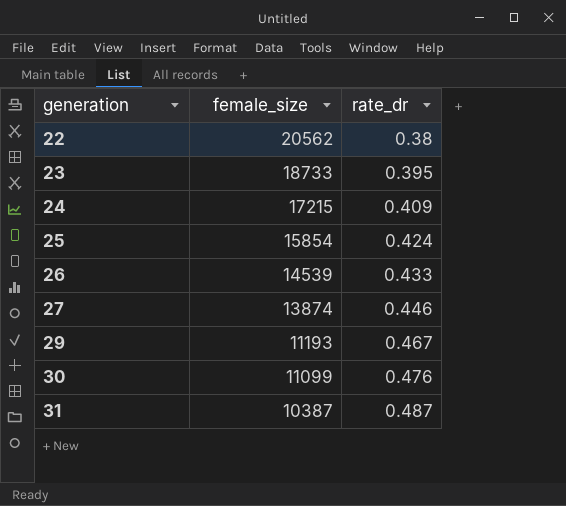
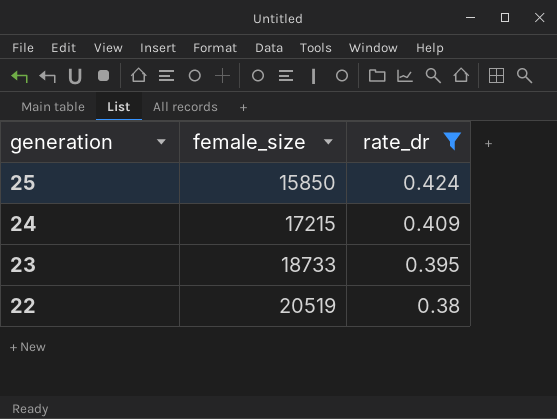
filter: none -> rate_dr <= 0.424
row order: generation ascending -> generation descending
25 | female_size: 15854 -> 15850
22 | female_size: 20562 -> 20519

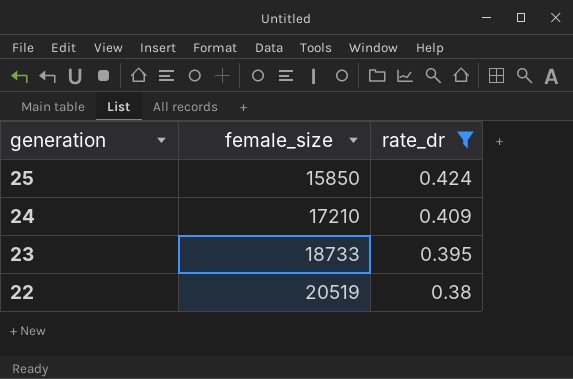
24 | female_size: 17215 -> 17210

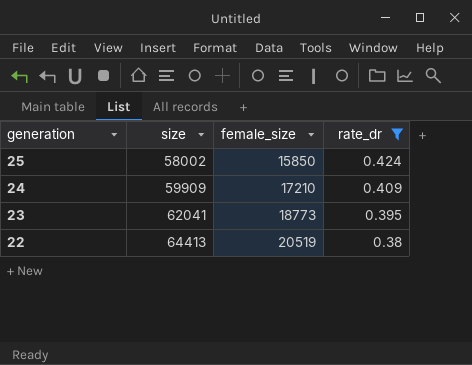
column size | position: none -> 2
23 | female_size: 18733 -> 18773

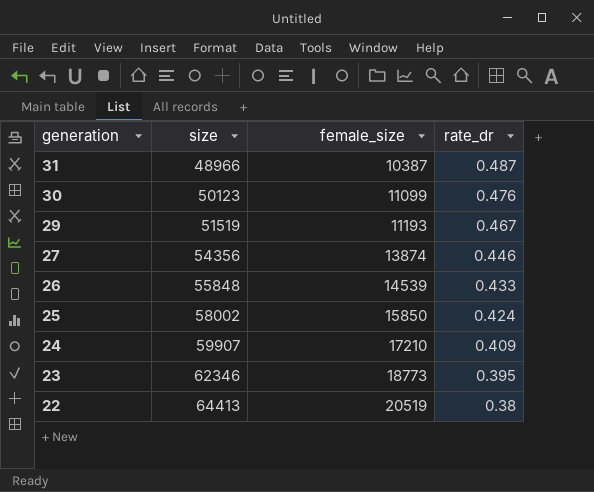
filter: rate_dr <= 0.424 -> none
24 | size: 59909 -> 59907
23 | size: 62041 -> 62346

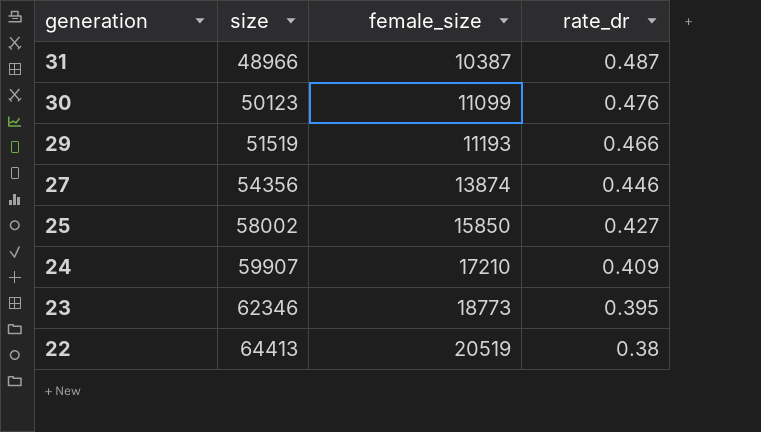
row 26: 55848 | 14539 | 0.433 -> none
29 | rate_dr: 0.467 -> 0.466
25 | rate_dr: 0.424 -> 0.427

